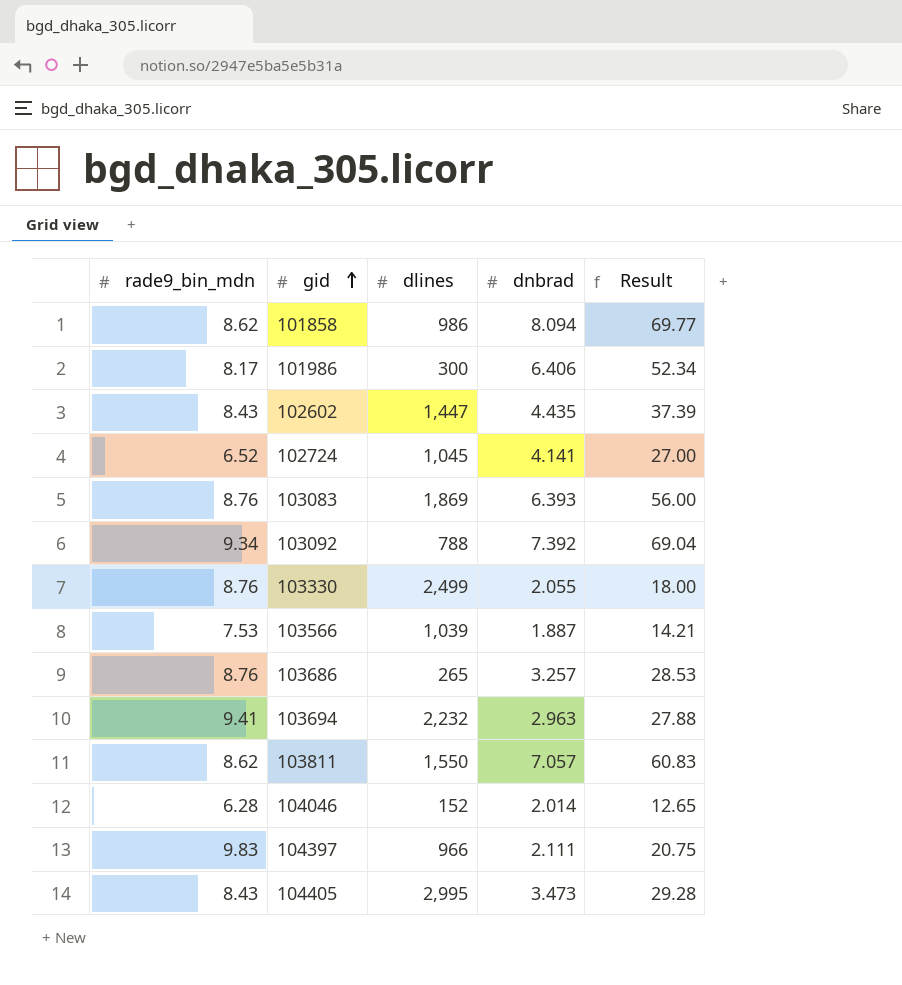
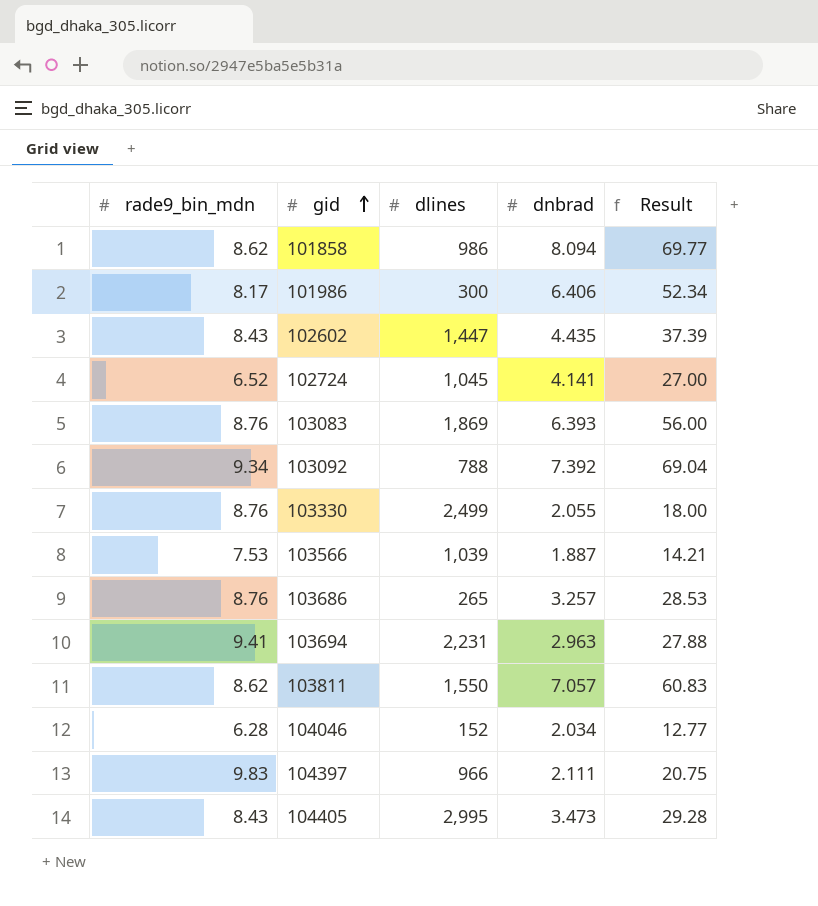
103694 | dlines: 2,232 -> 2,231
104046 | dnbrad: 2.014 -> 2.034
104046 | Result: 12.65 -> 12.77

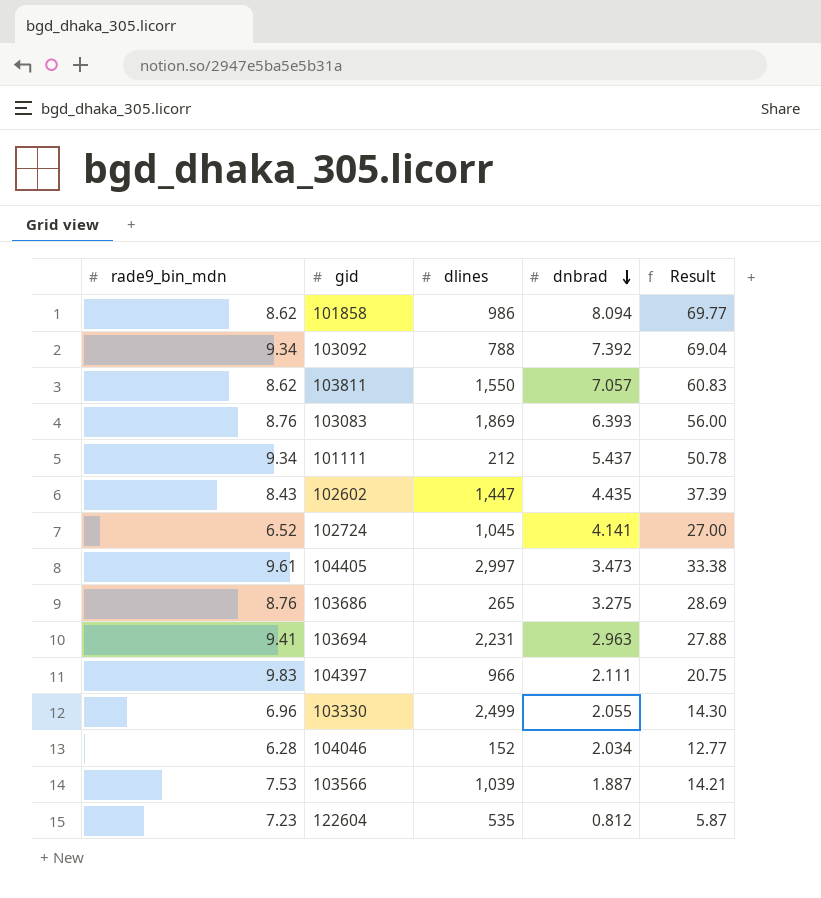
row order: gid ascending -> dnbrad descending
row 101986: 8.17 | 300 | 6.406 | 52.34 -> none
row 101111: none -> 9.34 | 212 | 5.437 | 50.78
104405 | rade9_bin_mdn: 8.43 -> 9.61
104405 | dlines: 2,995 -> 2,997
104405 | Result: 29.28 -> 33.38
103686 | dnbrad: 3.257 -> 3.275
103686 | Result: 28.53 -> 28.69
103330 | rade9_bin_mdn: 8.76 -> 6.96
103330 | Result: 18.00 -> 14.30
row 122604: none -> 7.23 | 535 | 0.812 | 5.87

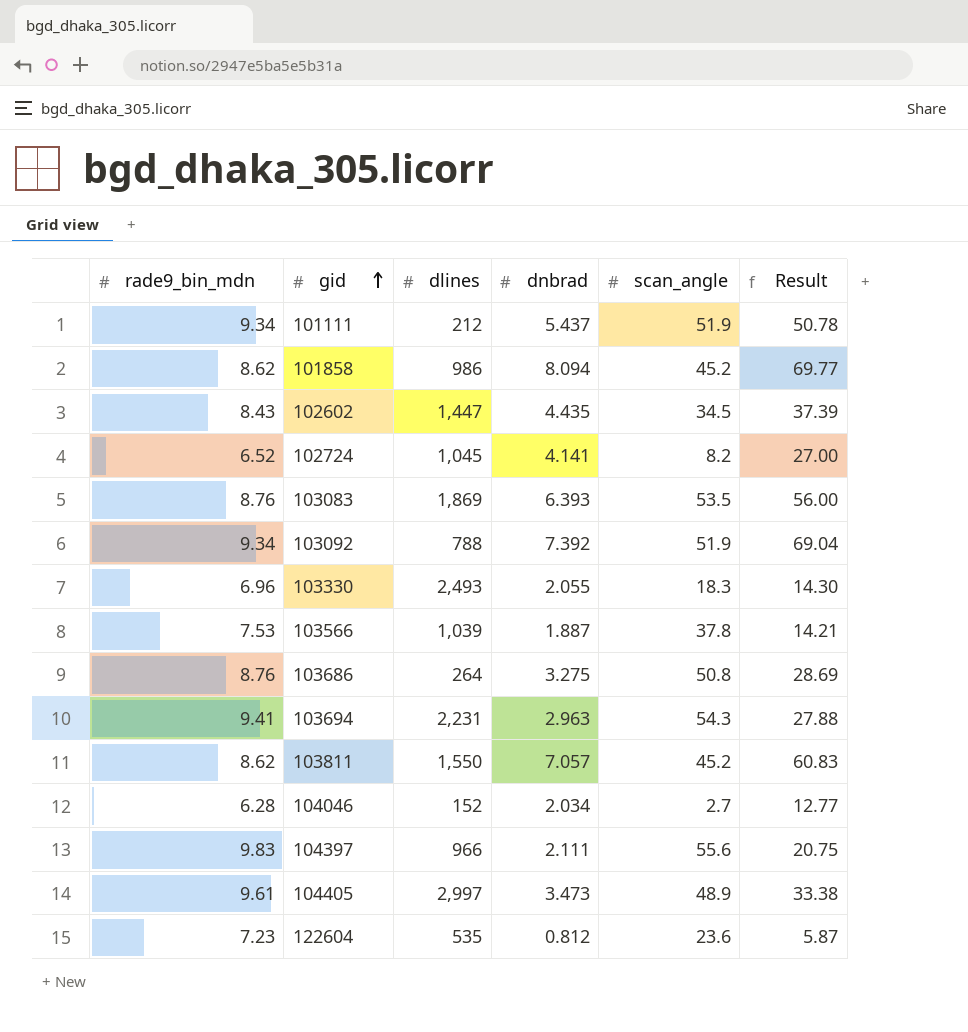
row order: dnbrad descending -> gid ascending
column scan_angle | position: none -> 5
103330 | dlines: 2,499 -> 2,493
103686 | dlines: 265 -> 264

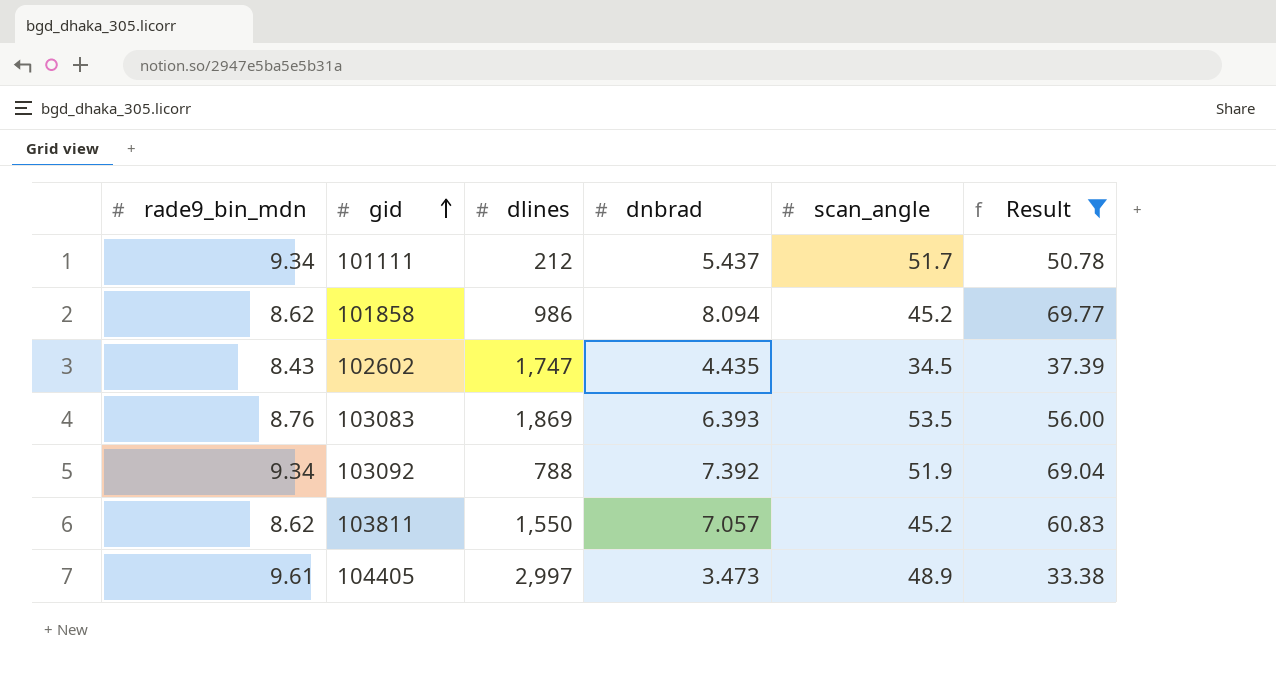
filter: none -> Result >= 33.38
101111 | scan_angle: 51.9 -> 51.7
102602 | dlines: 1,447 -> 1,747

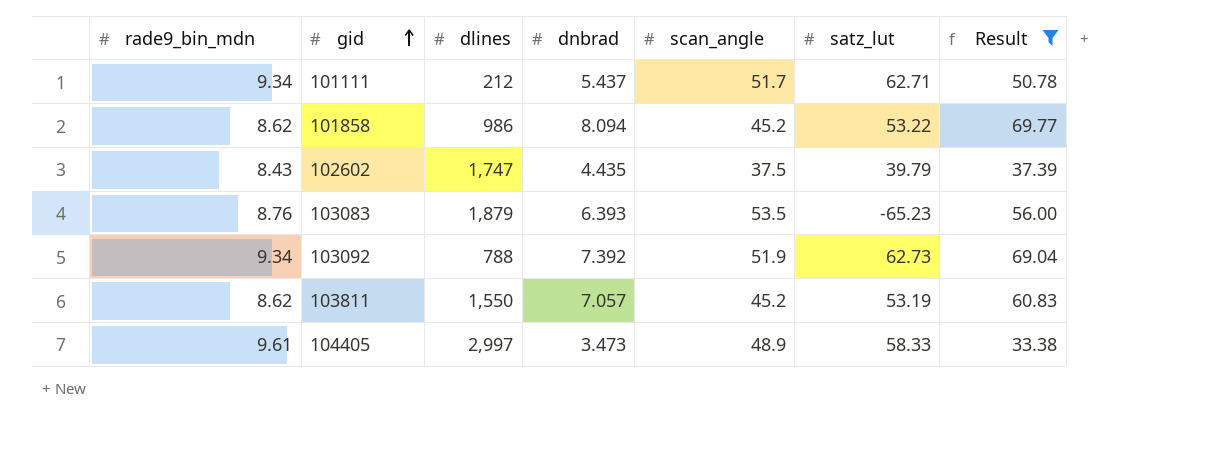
column satz_lut | position: none -> 6
102602 | scan_angle: 34.5 -> 37.5
103083 | dlines: 1,869 -> 1,879

